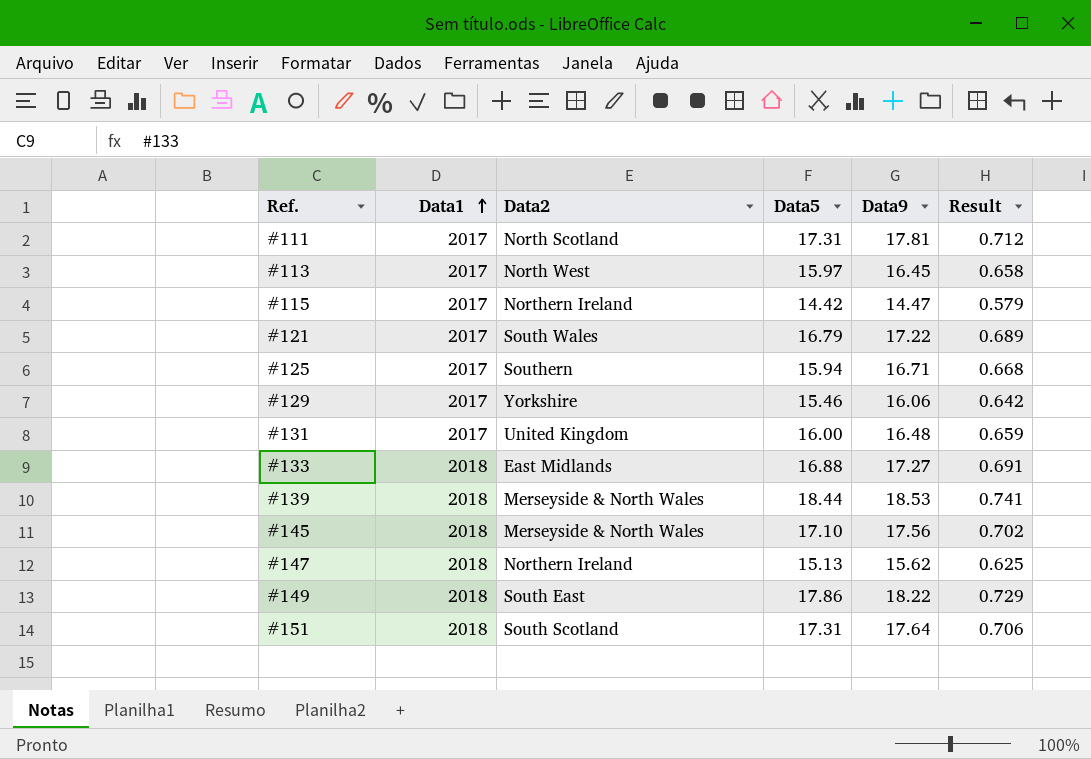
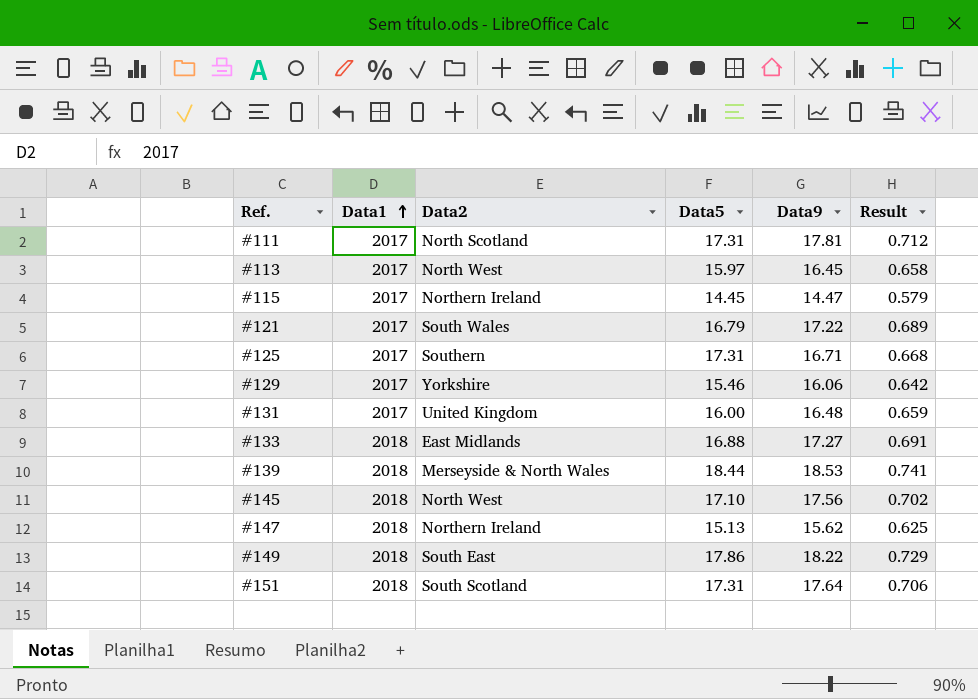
#115 | Data5: 14.42 -> 14.45
#125 | Data5: 15.94 -> 17.31
#145 | Data2: Merseyside & North Wales -> North West

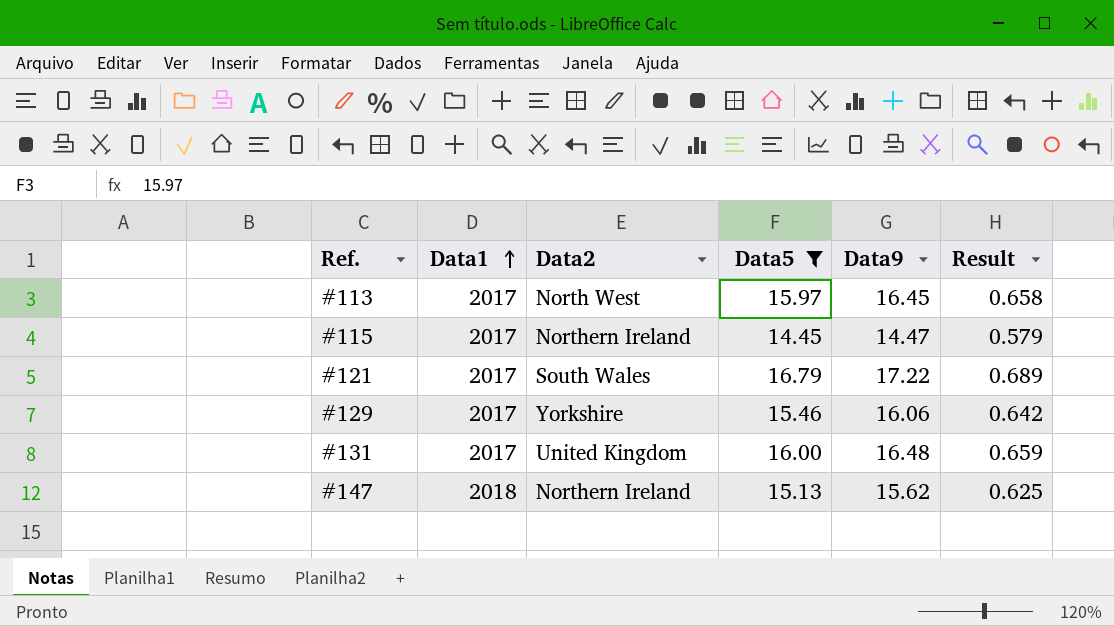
filter: none -> Data5 <= 16.79

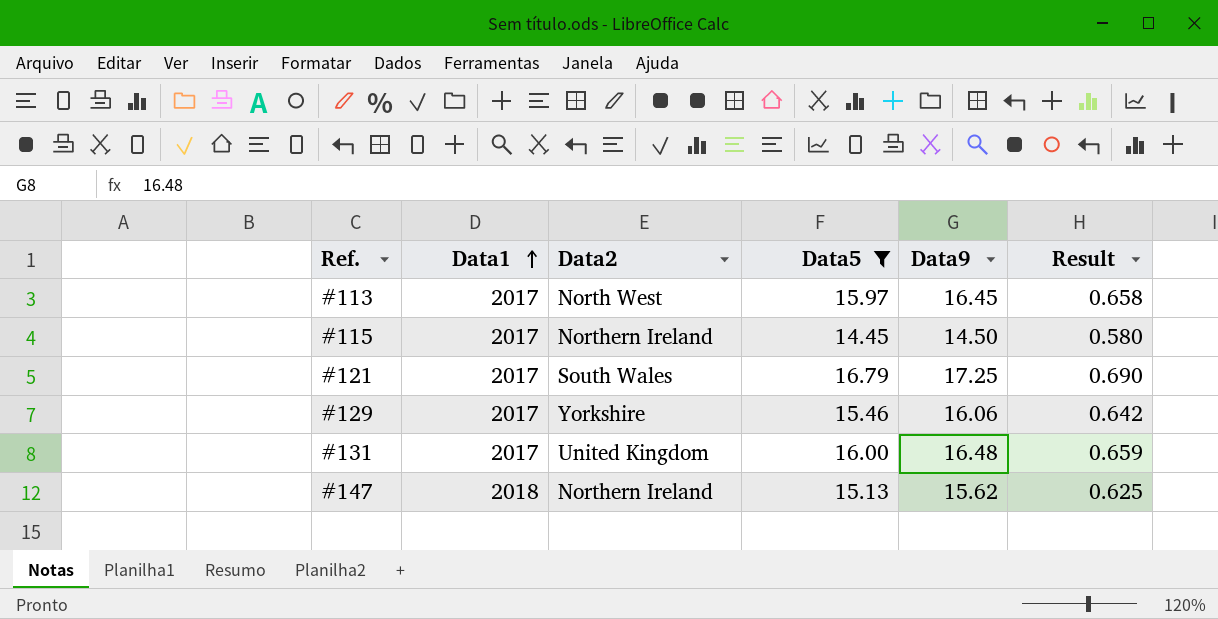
#115 | Data9: 14.47 -> 14.50
#115 | Result: 0.579 -> 0.580
#121 | Data9: 17.22 -> 17.25
#121 | Result: 0.689 -> 0.690

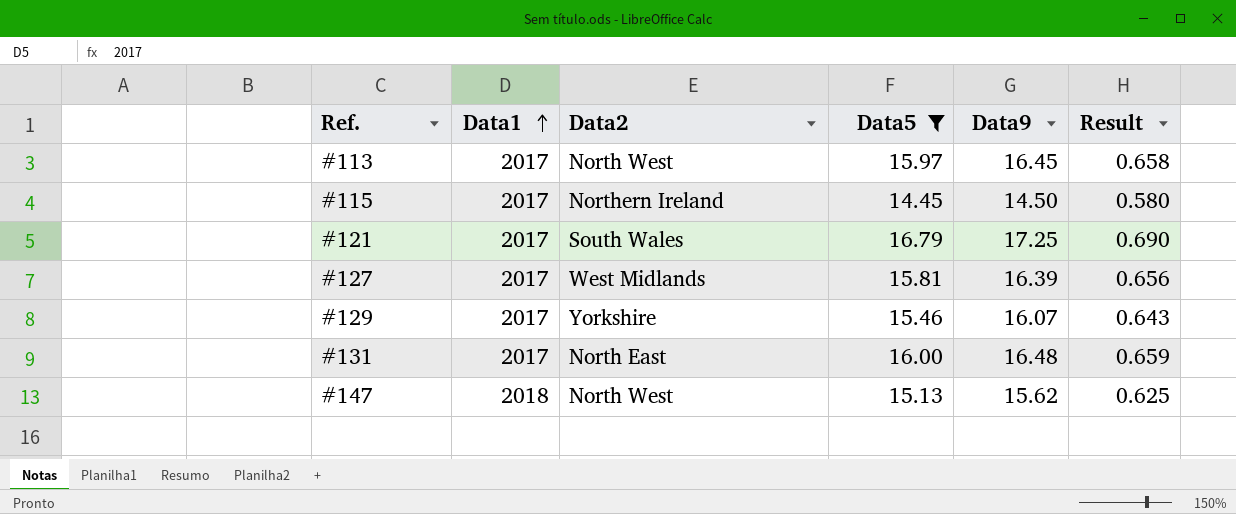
row #127: none -> 2017 | West Midlands | 15.81 | 16.39 | 0.656
#129 | Data9: 16.06 -> 16.07
#129 | Result: 0.642 -> 0.643
#131 | Data2: United Kingdom -> North East
#147 | Data2: Northern Ireland -> North West

